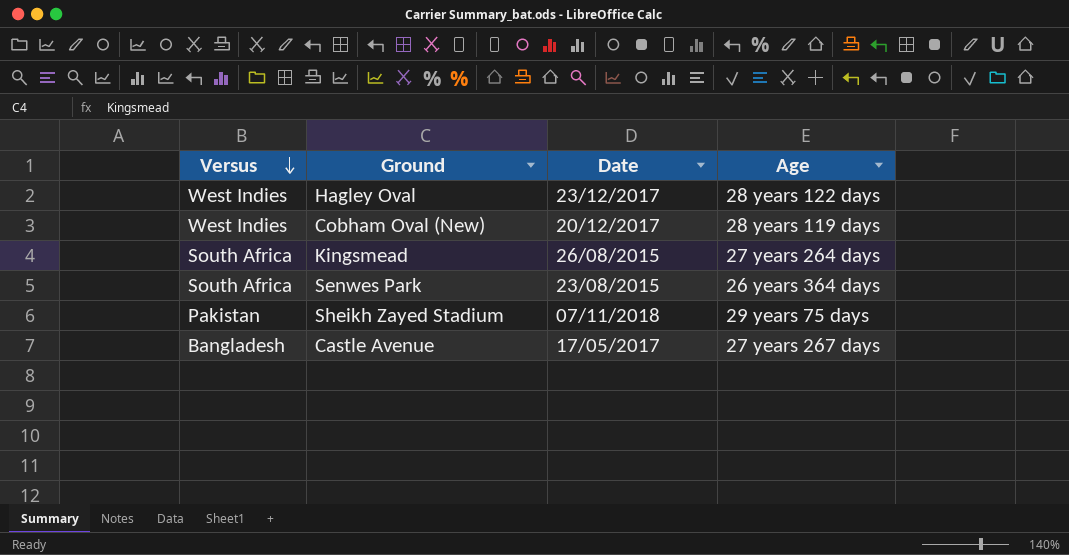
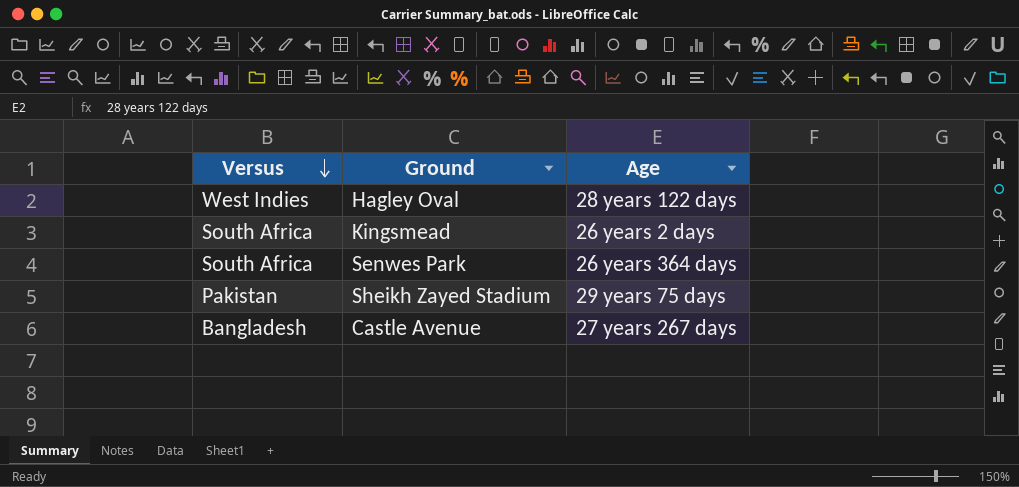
column Date | position: 3 -> none
row Cobham Oval (New): West Indies | 20/12/2017 | 28 years 119 days -> none
Kingsmead | Age: 27 years 264 days -> 26 years 2 days

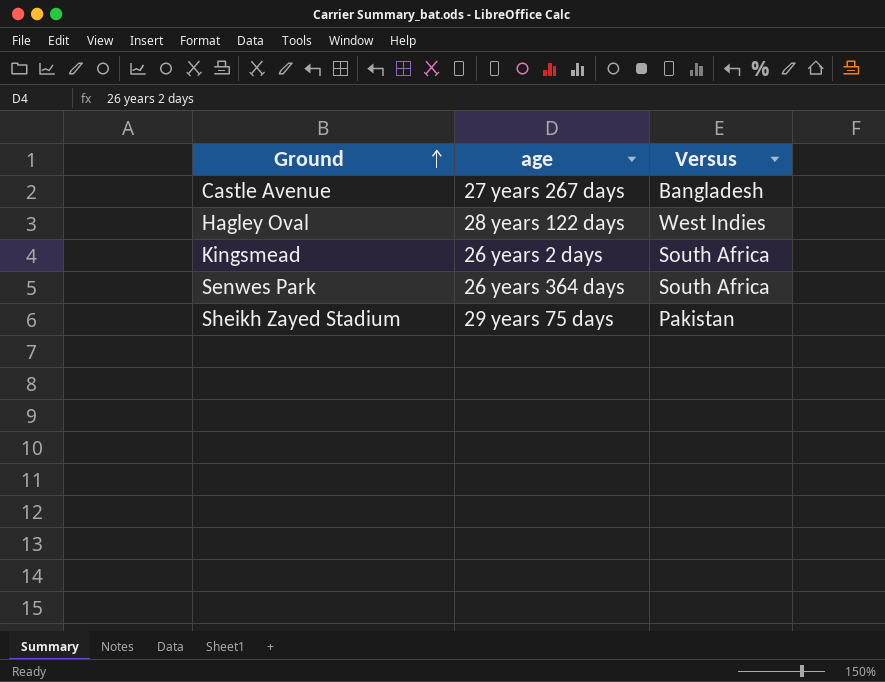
row order: Versus descending -> Ground ascending
column name: Age -> age
column Versus | position: 1 -> 3

